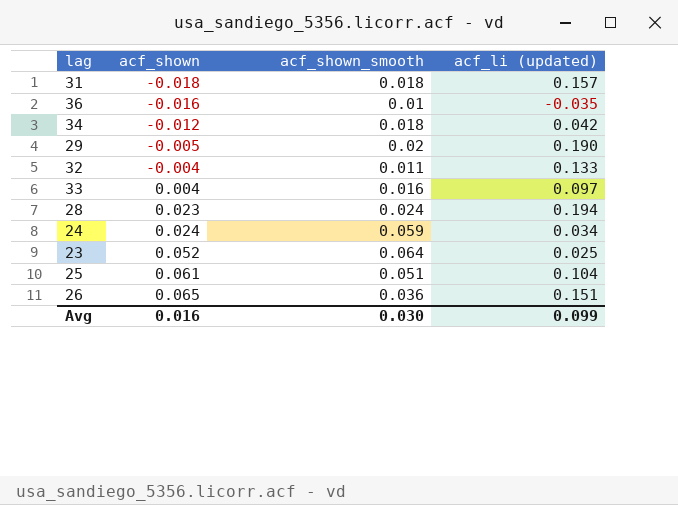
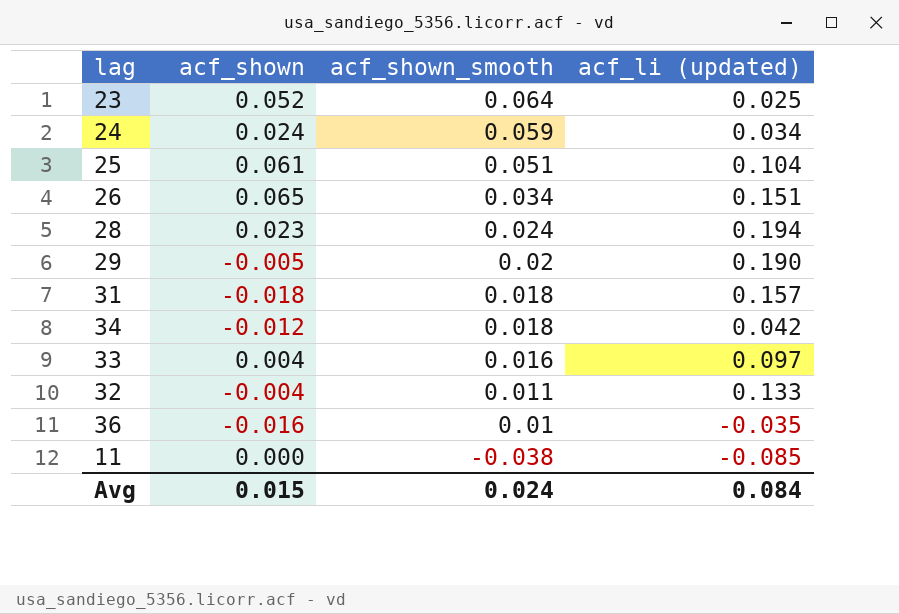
row order: acf_shown ascending -> acf_shown_smooth descending
26 | acf_shown_smooth: 0.036 -> 0.034
row 11: none -> 0.000 | -0.038 | -0.085
Avg | acf_shown: 0.016 -> 0.015
Avg | acf_shown_smooth: 0.030 -> 0.024
Avg | acf_li (updated): 0.099 -> 0.084

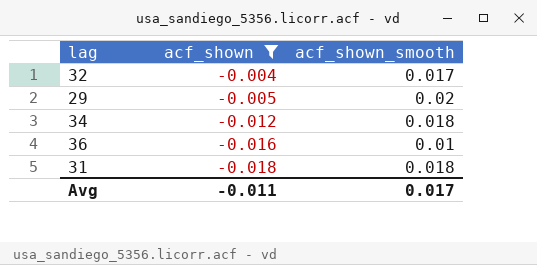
filter: none -> acf_shown <= -0.004
row order: acf_shown_smooth descending -> acf_shown descending
column acf_li (updated) | position: 4 -> none
32 | acf_shown_smooth: 0.011 -> 0.017
Avg | acf_shown: 0.015 -> -0.011
Avg | acf_shown_smooth: 0.024 -> 0.017

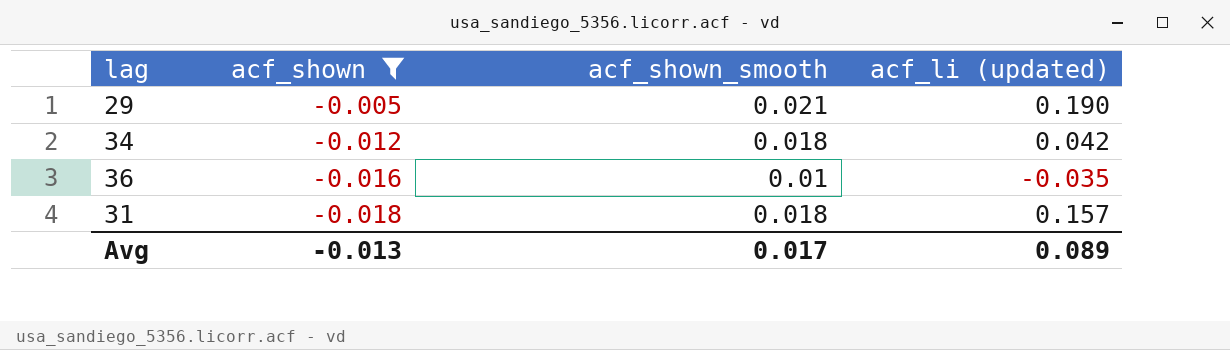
column acf_li (updated) | position: none -> 4
row 32: -0.004 | 0.017 -> none
29 | acf_shown_smooth: 0.02 -> 0.021
Avg | acf_shown: -0.011 -> -0.013

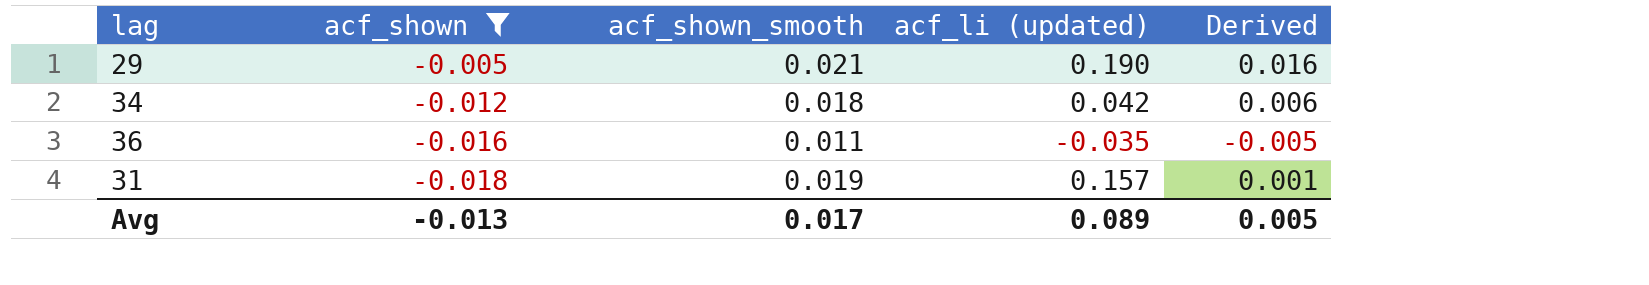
column Derived | formula: none -> [acf_shown] + [acf_shown_smooth]
36 | acf_shown_smooth: 0.01 -> 0.011
31 | acf_shown_smooth: 0.018 -> 0.019

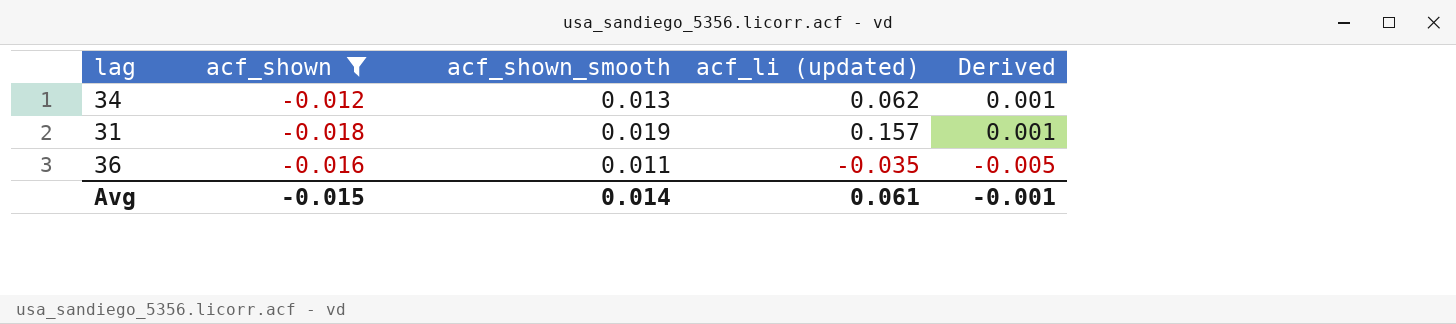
row order: acf_shown descending -> Derived descending
row 29: -0.005 | 0.021 | 0.190 | 0.016 -> none
34 | acf_shown_smooth: 0.018 -> 0.013
34 | acf_li (updated): 0.042 -> 0.062
34 | Derived: 0.006 -> 0.001
Avg | acf_shown: -0.013 -> -0.015
Avg | acf_shown_smooth: 0.017 -> 0.014
Avg | acf_li (updated): 0.089 -> 0.061
Avg | Derived: 0.005 -> -0.001

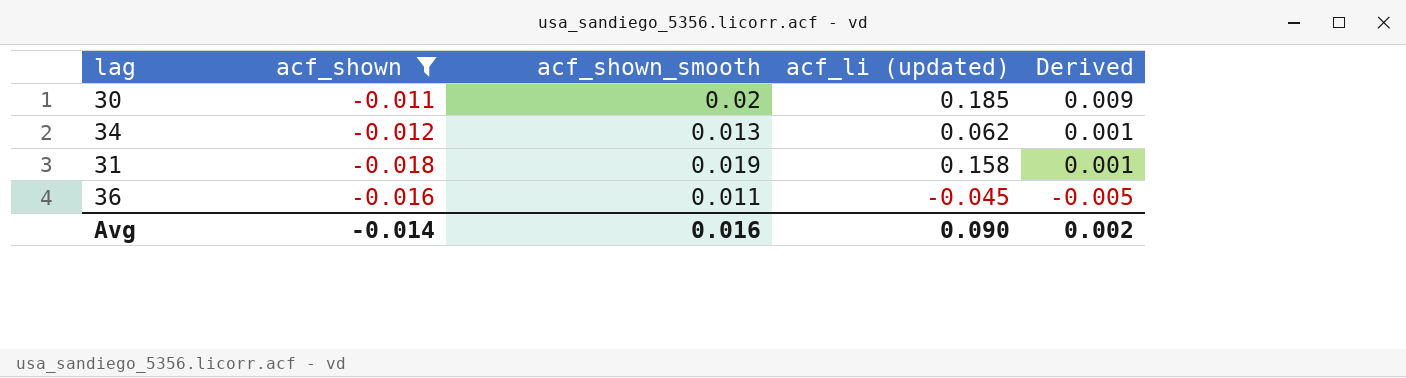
row 30: none -> -0.011 | 0.02 | 0.185 | 0.009
31 | acf_li (updated): 0.157 -> 0.158
36 | acf_li (updated): -0.035 -> -0.045
Avg | acf_shown: -0.015 -> -0.014
Avg | acf_shown_smooth: 0.014 -> 0.016
Avg | acf_li (updated): 0.061 -> 0.090
Avg | Derived: -0.001 -> 0.002

